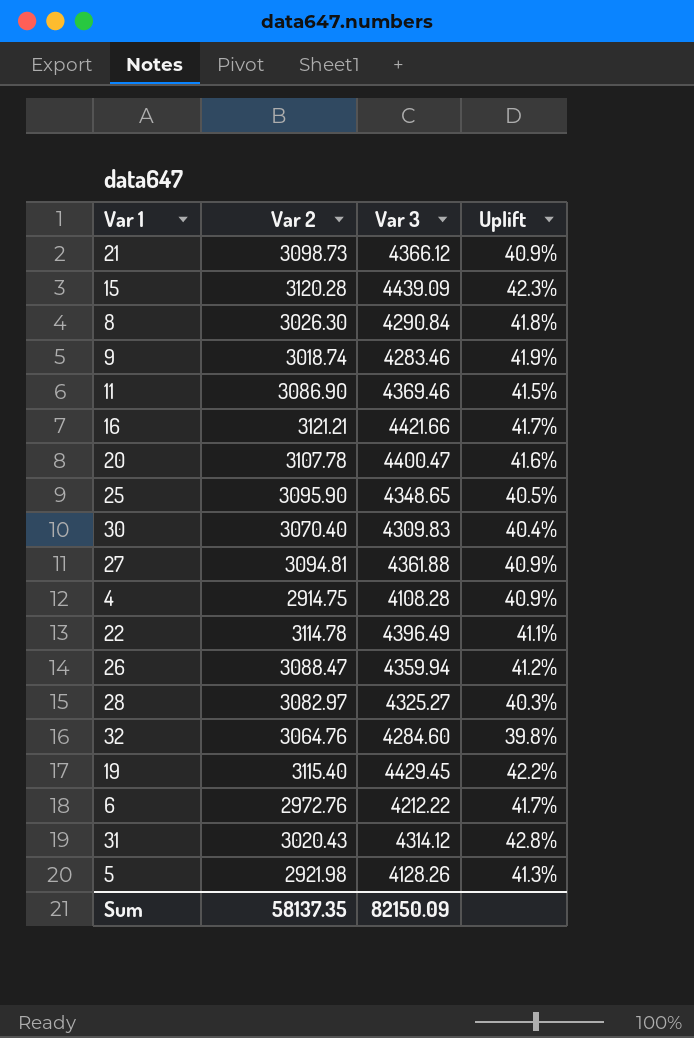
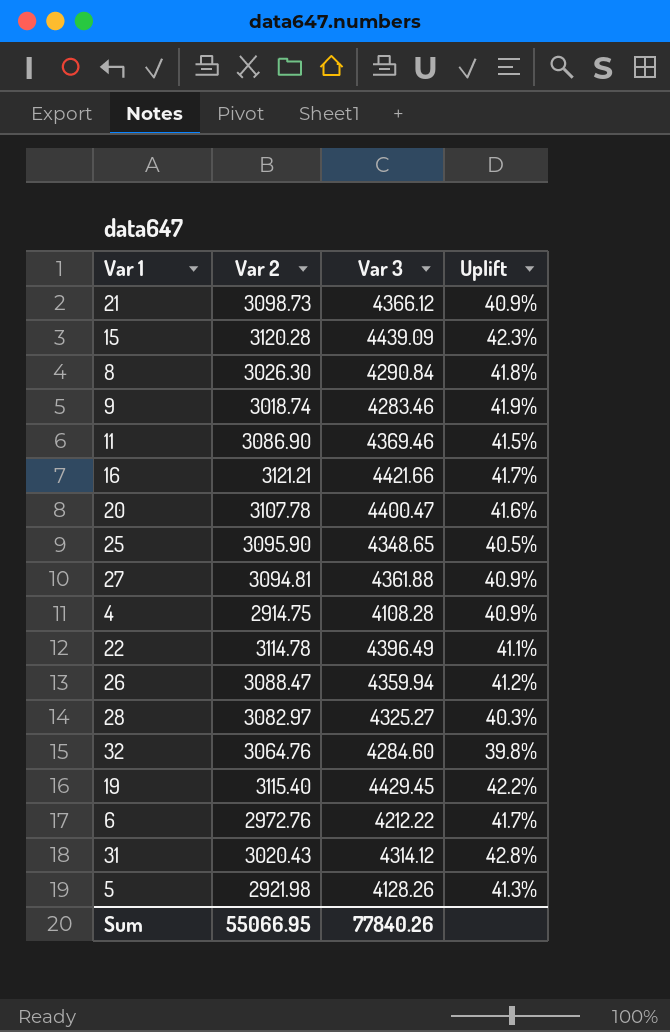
row 30: 3070.40 | 4309.83 | 40.4% -> none
Sum | Var 2: 58137.35 -> 55066.95
Sum | Var 3: 82150.09 -> 77840.26

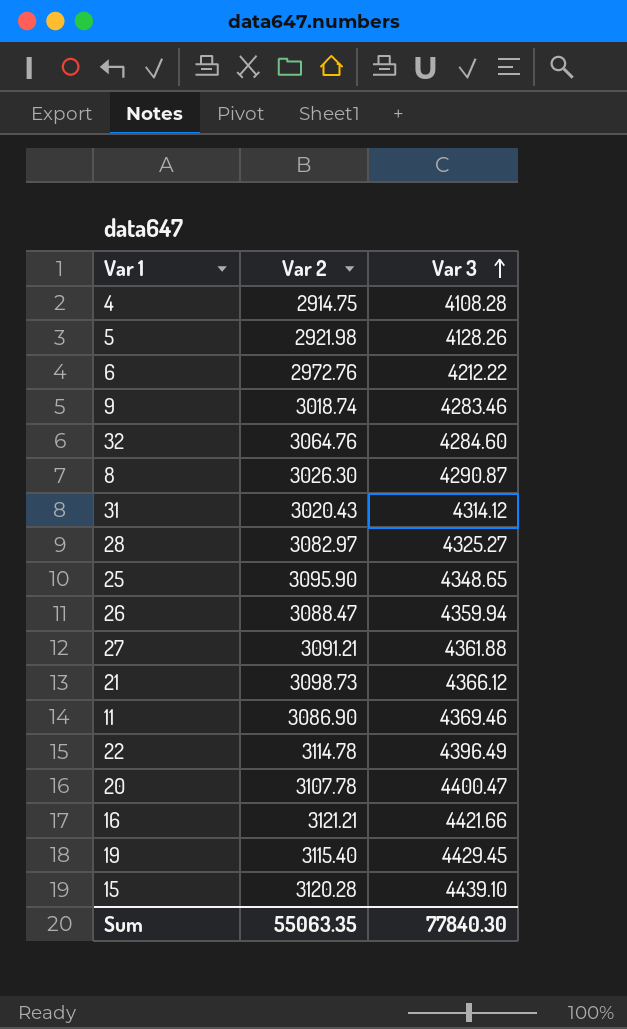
row order: none -> Var 3 ascending
column Uplift | formula: ([Var 3] - [Var 2]) / [Var 2] -> none
8 | Var 3: 4290.84 -> 4290.87
27 | Var 2: 3094.81 -> 3091.21
15 | Var 3: 4439.09 -> 4439.10
Sum | Var 2: 55066.95 -> 55063.35
Sum | Var 3: 77840.26 -> 77840.30

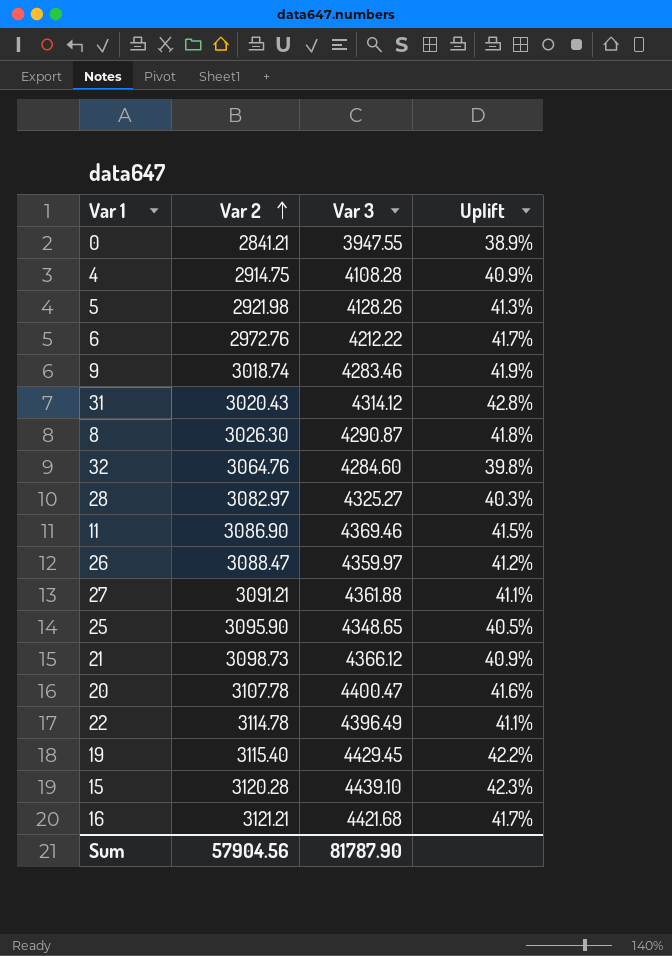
row order: Var 3 ascending -> Var 2 ascending
column Uplift | formula: none -> ([Var 3] - [Var 2]) / [Var 2]
row 0: none -> 2841.21 | 3947.55 | 38.9%
26 | Var 3: 4359.94 -> 4359.97
16 | Var 3: 4421.66 -> 4421.68
Sum | Var 2: 55063.35 -> 57904.56
Sum | Var 3: 77840.30 -> 81787.90

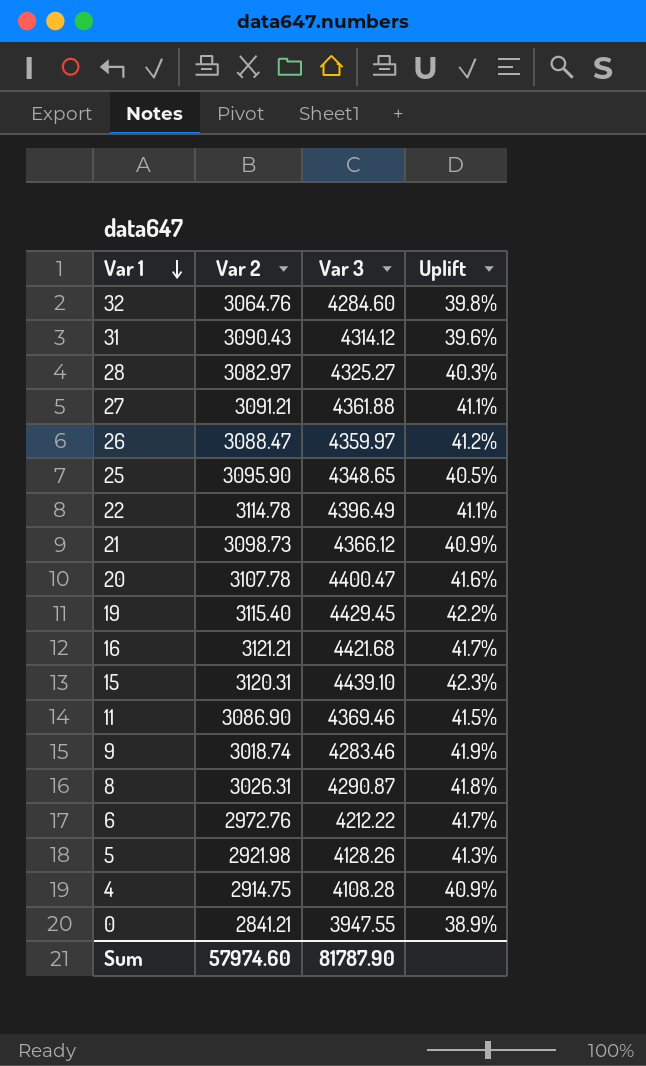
row order: Var 2 ascending -> Var 1 descending
31 | Var 2: 3020.43 -> 3090.43
31 | Uplift: 42.8% -> 39.6%
15 | Var 2: 3120.28 -> 3120.31
8 | Var 2: 3026.30 -> 3026.31
Sum | Var 2: 57904.56 -> 57974.60

